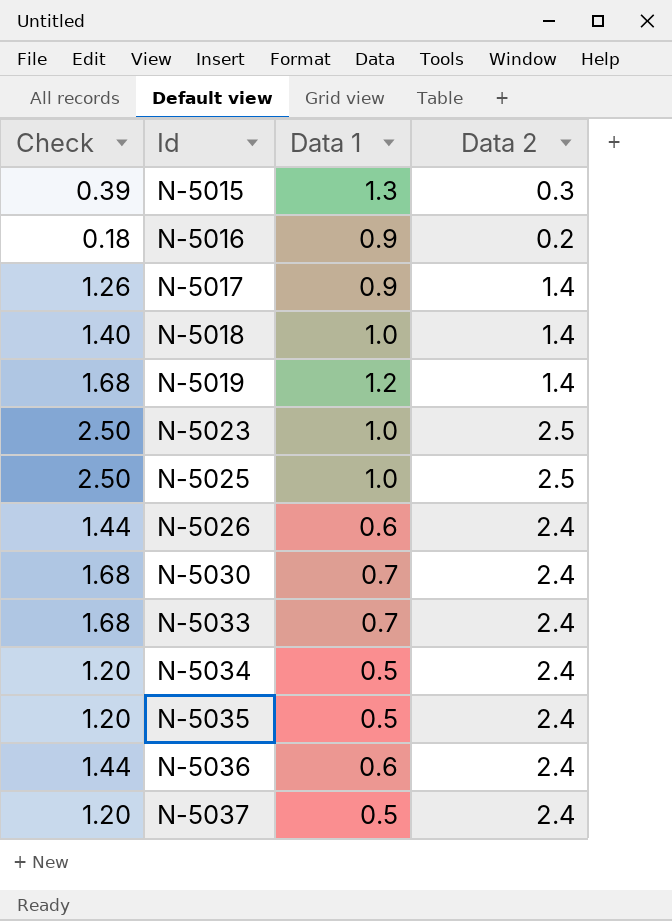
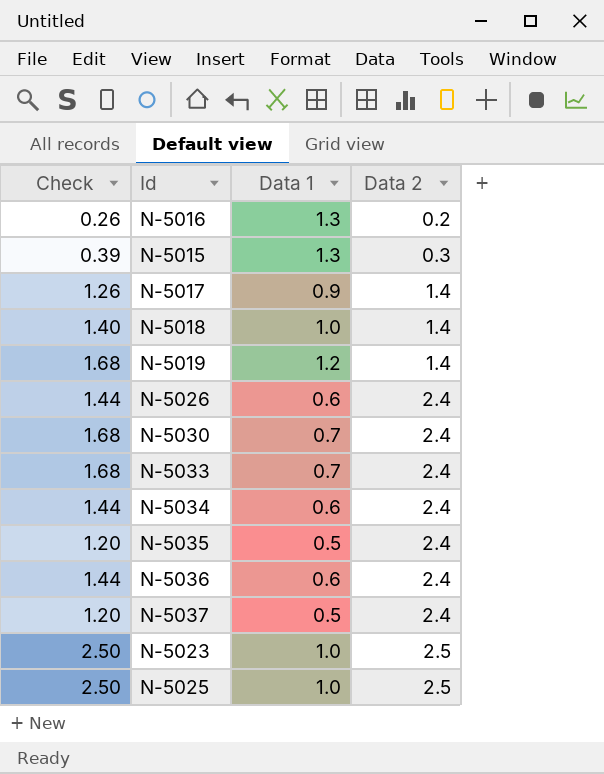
row order: Id ascending -> Data 2 ascending
N-5016 | Check: 0.18 -> 0.26
N-5016 | Data 1: 0.9 -> 1.3
N-5034 | Check: 1.20 -> 1.44
N-5034 | Data 1: 0.5 -> 0.6

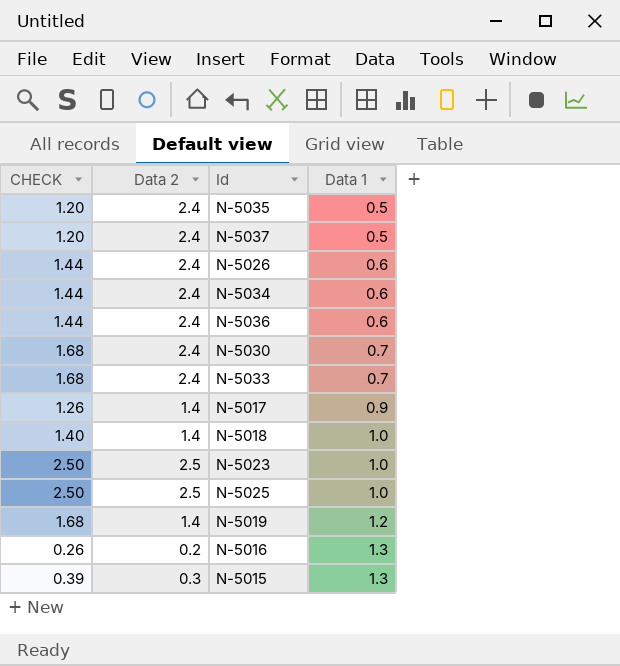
row order: Data 2 ascending -> Data 1 ascending
column name: Check -> CHECK
column Data 2 | position: 4 -> 2

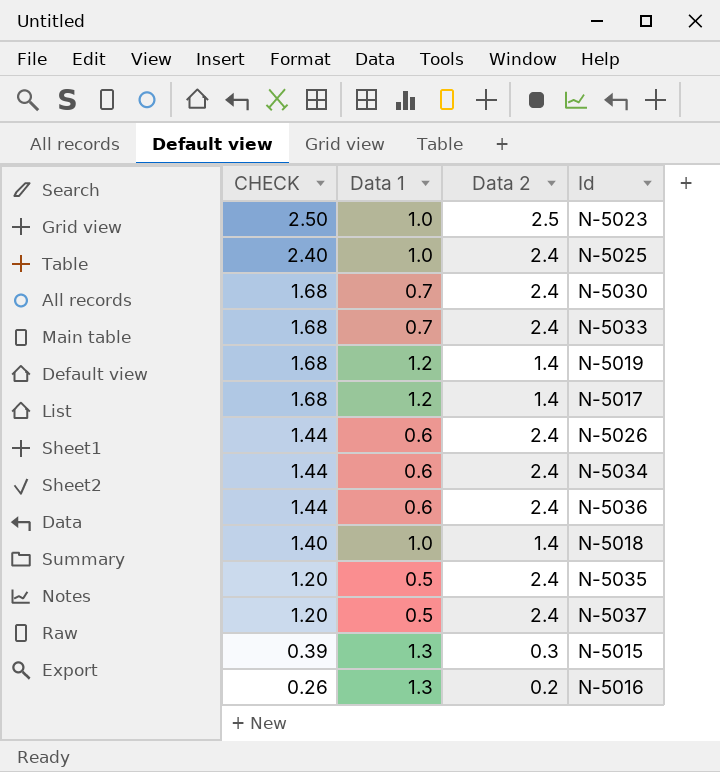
row order: Data 1 ascending -> CHECK descending
column Data 1 | position: 4 -> 2
N-5025 | CHECK: 2.50 -> 2.40
N-5025 | Data 2: 2.5 -> 2.4
N-5017 | CHECK: 1.26 -> 1.68
N-5017 | Data 1: 0.9 -> 1.2

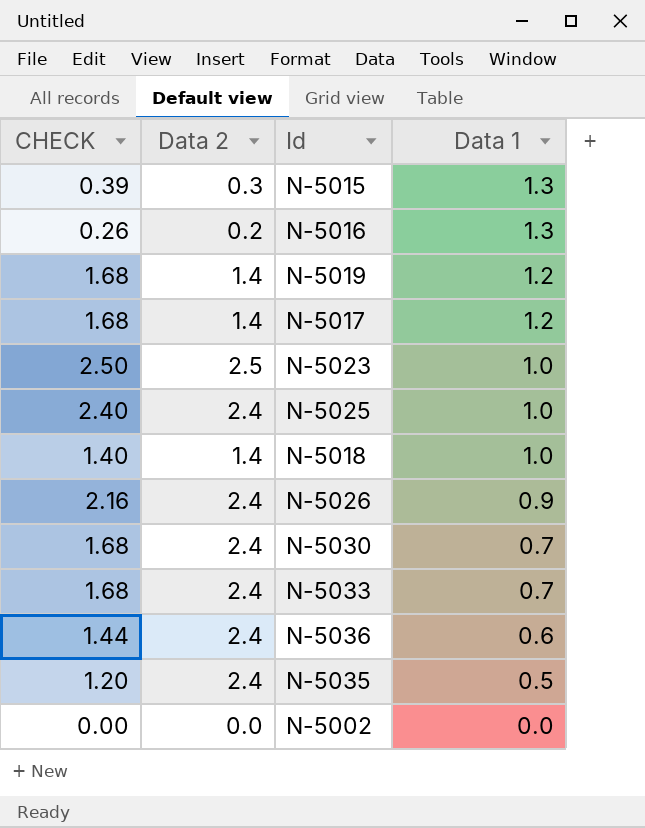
row order: CHECK descending -> Data 1 descending
column Data 1 | position: 2 -> 4
row N-5034: 1.44 | 0.6 | 2.4 -> none
row N-5037: 1.20 | 0.5 | 2.4 -> none
N-5026 | CHECK: 1.44 -> 2.16
N-5026 | Data 1: 0.6 -> 0.9
row N-5002: none -> 0.00 | 0.0 | 0.0

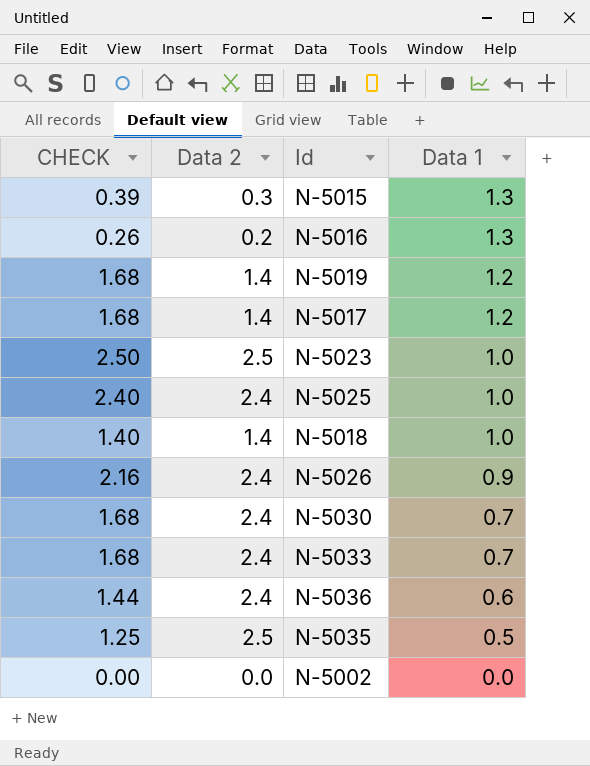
N-5035 | CHECK: 1.20 -> 1.25
N-5035 | Data 2: 2.4 -> 2.5

